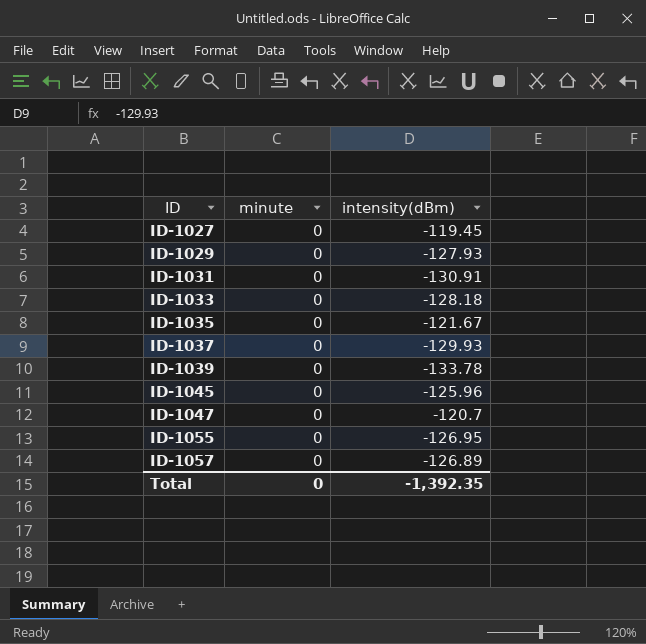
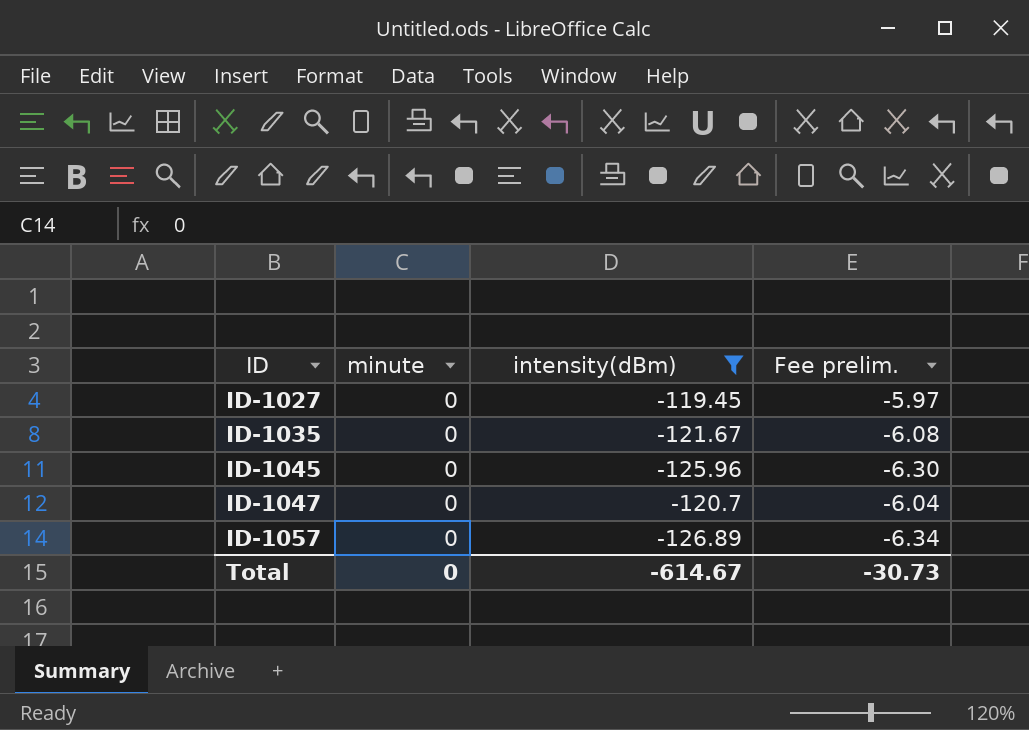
filter: none -> intensity(dBm) >= -126.89
column Fee prelim. | formula: none -> [intensity(dBm)] * 0.05
Total | intensity(dBm): -1,392.35 -> -614.67

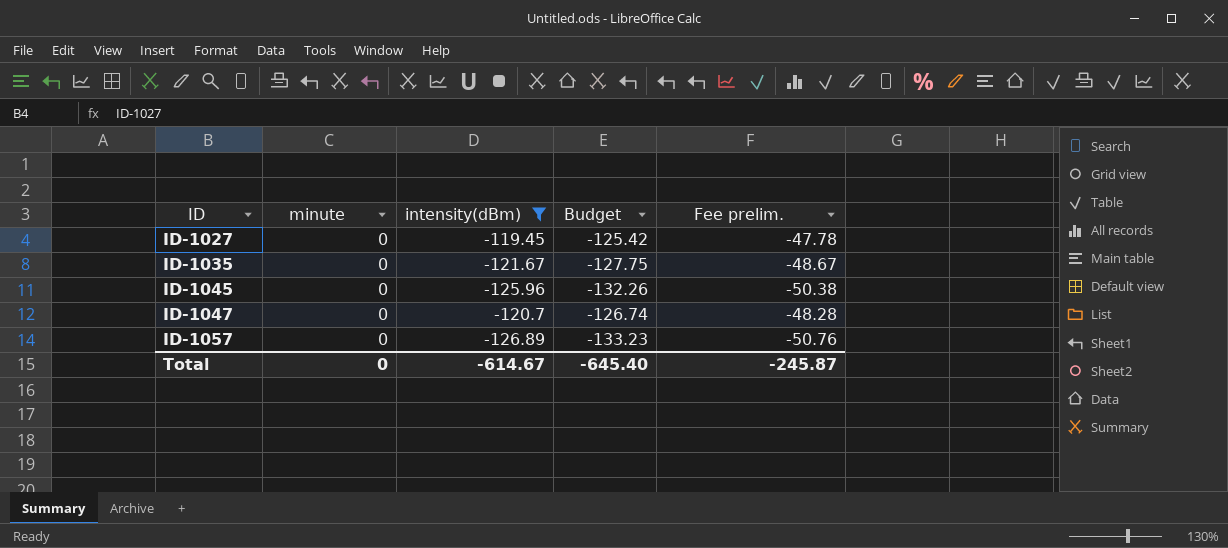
column Budget | formula: none -> [intensity(dBm)] * 1.05
column Fee prelim. | formula: [intensity(dBm)] * 0.05 -> [intensity(dBm)] * 0.4
Total | Fee prelim.: -30.73 -> -245.87

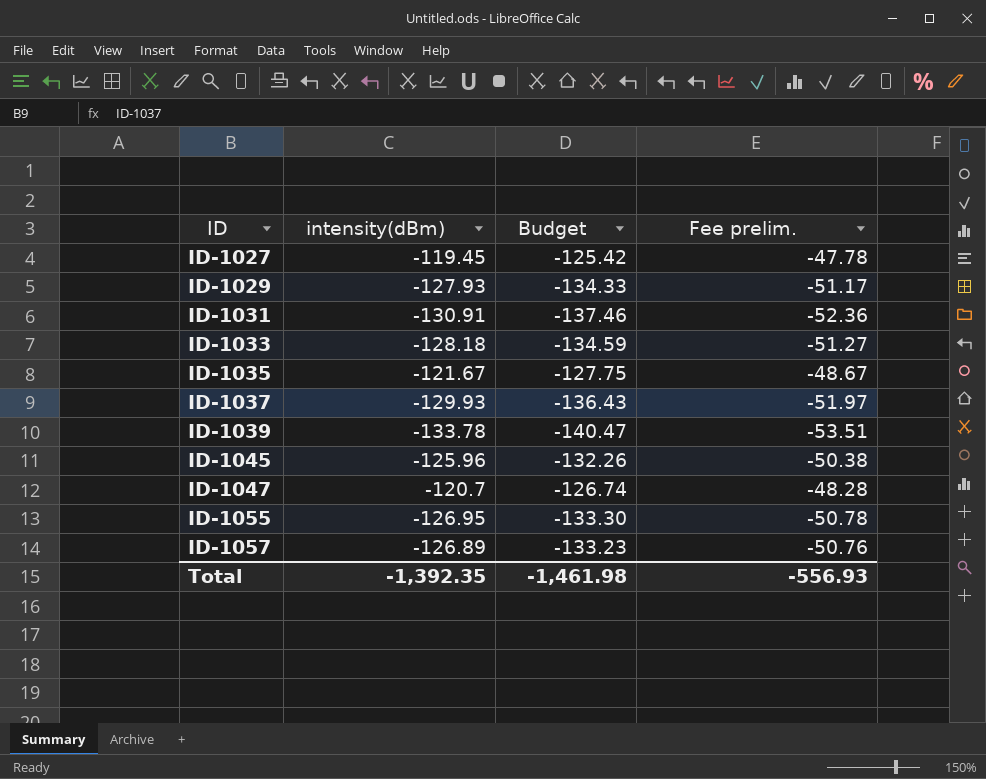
filter: intensity(dBm) >= -126.89 -> none
column minute | position: 2 -> none
Total | intensity(dBm): -614.67 -> -1,392.35
Total | Budget: -645.40 -> -1,461.98
Total | Fee prelim.: -245.87 -> -556.93

